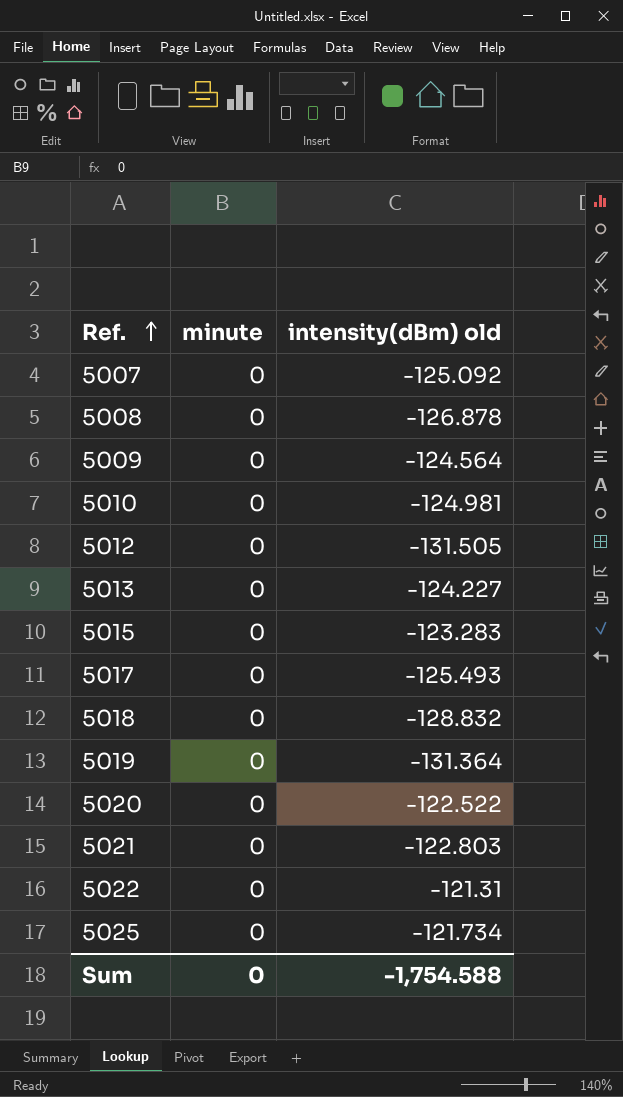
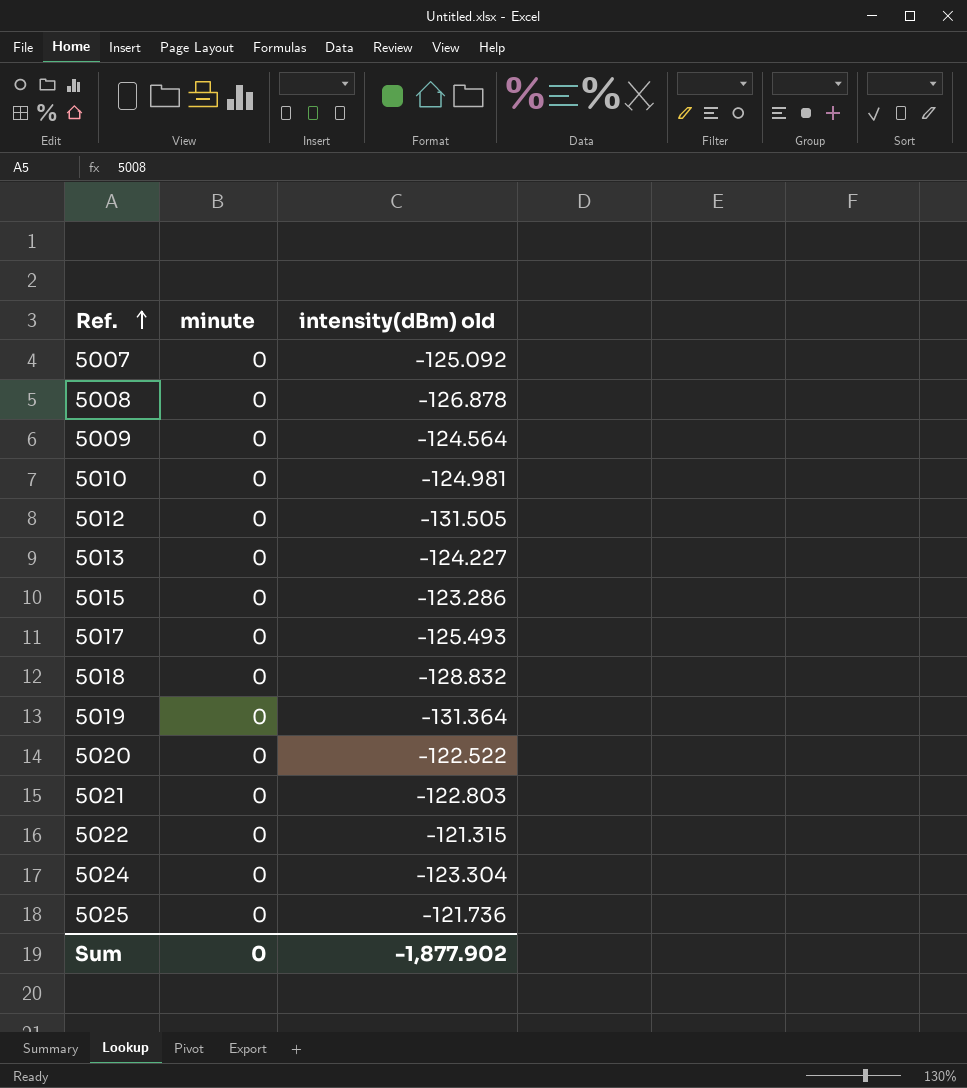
5015 | intensity(dBm) old: -123.283 -> -123.286
5022 | intensity(dBm) old: -121.31 -> -121.315
row 5024: none -> 0 | -123.304
5025 | intensity(dBm) old: -121.734 -> -121.736
Sum | intensity(dBm) old: -1,754.588 -> -1,877.902

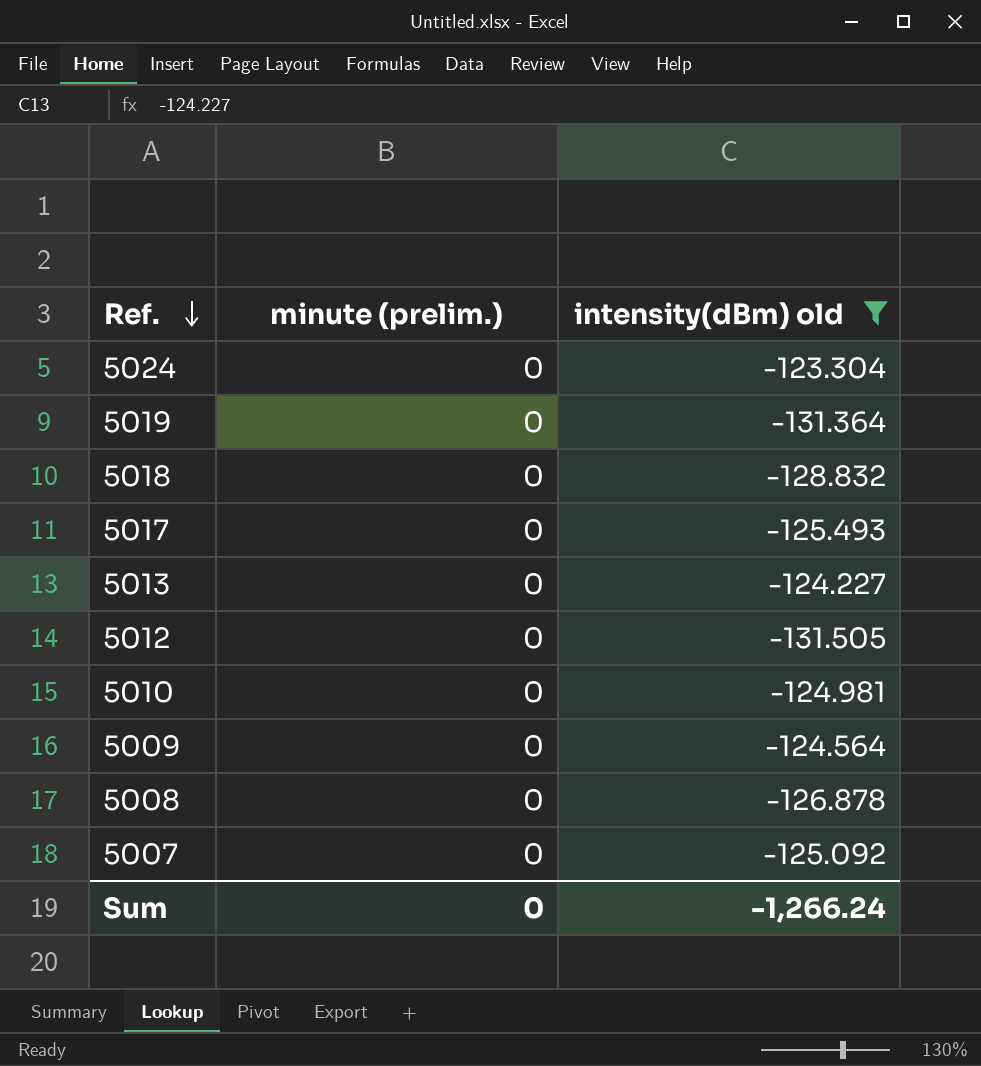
filter: none -> intensity(dBm) old <= -123.304
row order: Ref. ascending -> Ref. descending
column name: minute -> minute (prelim.)
Sum | intensity(dBm) old: -1,877.902 -> -1,266.24

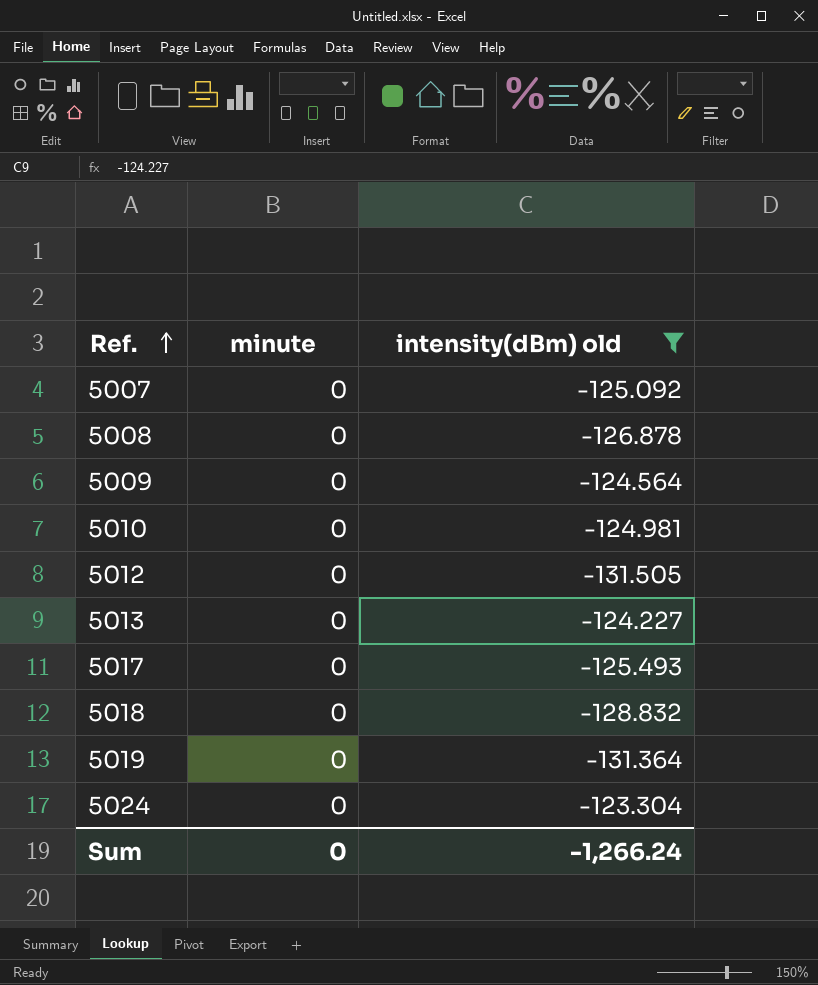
row order: Ref. descending -> Ref. ascending
column name: minute (prelim.) -> minute

